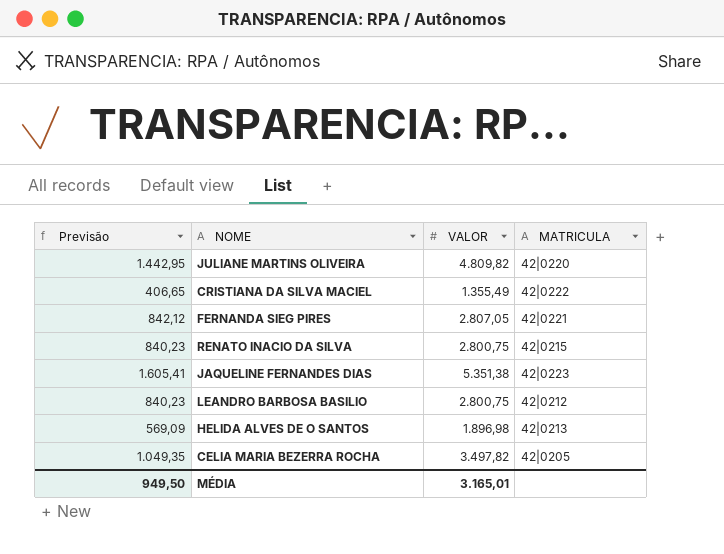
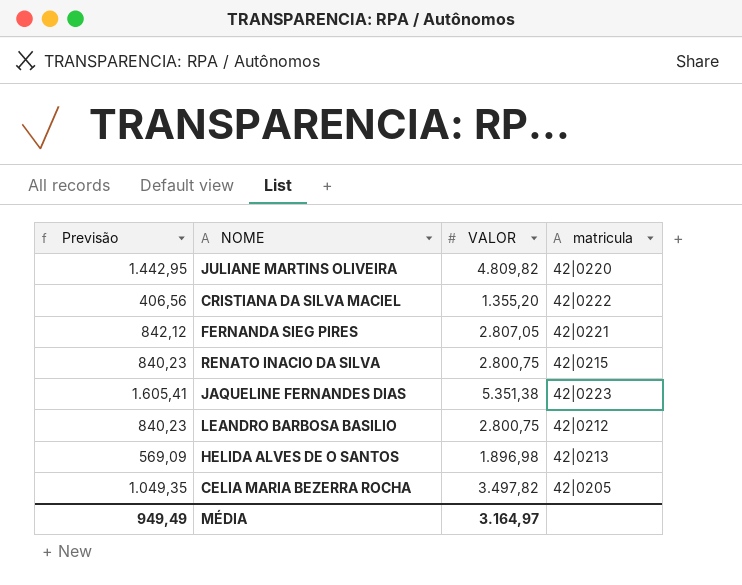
column name: MATRICULA -> matricula
CRISTIANA DA SILVA MACIEL | Previsão: 406,65 -> 406,56
CRISTIANA DA SILVA MACIEL | VALOR: 1.355,49 -> 1.355,20
MÉDIA | Previsão: 949,50 -> 949,49
MÉDIA | VALOR: 3.165,01 -> 3.164,97

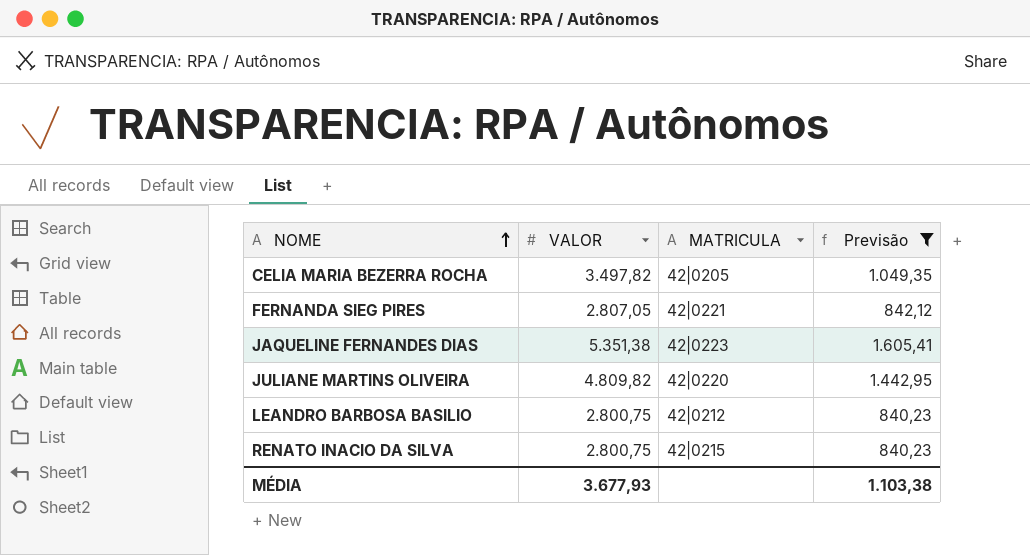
filter: none -> Previsão >= 840,23
row order: none -> NOME ascending
column name: matricula -> MATRICULA
column Previsão | position: 1 -> 4
MÉDIA | VALOR: 3.164,97 -> 3.677,93
MÉDIA | Previsão: 949,49 -> 1.103,38

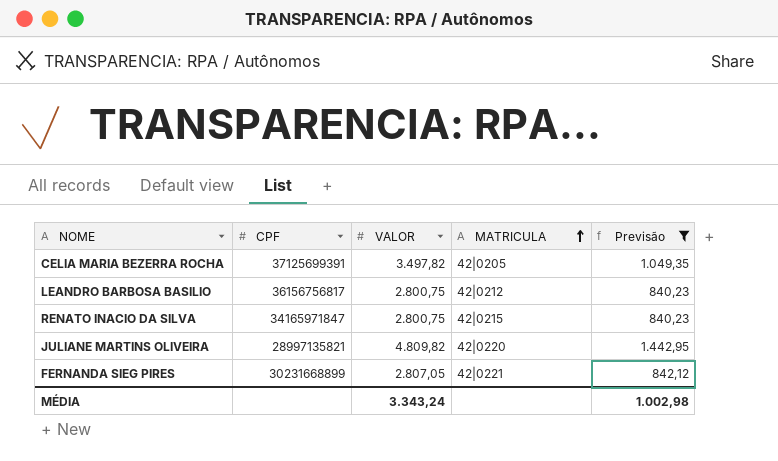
row order: NOME ascending -> MATRICULA ascending
column CPF | position: none -> 2
row JAQUELINE FERNANDES DIAS: 5.351,38 | 42|0223 | 1.605,41 -> none
MÉDIA | VALOR: 3.677,93 -> 3.343,24
MÉDIA | Previsão: 1.103,38 -> 1.002,98

